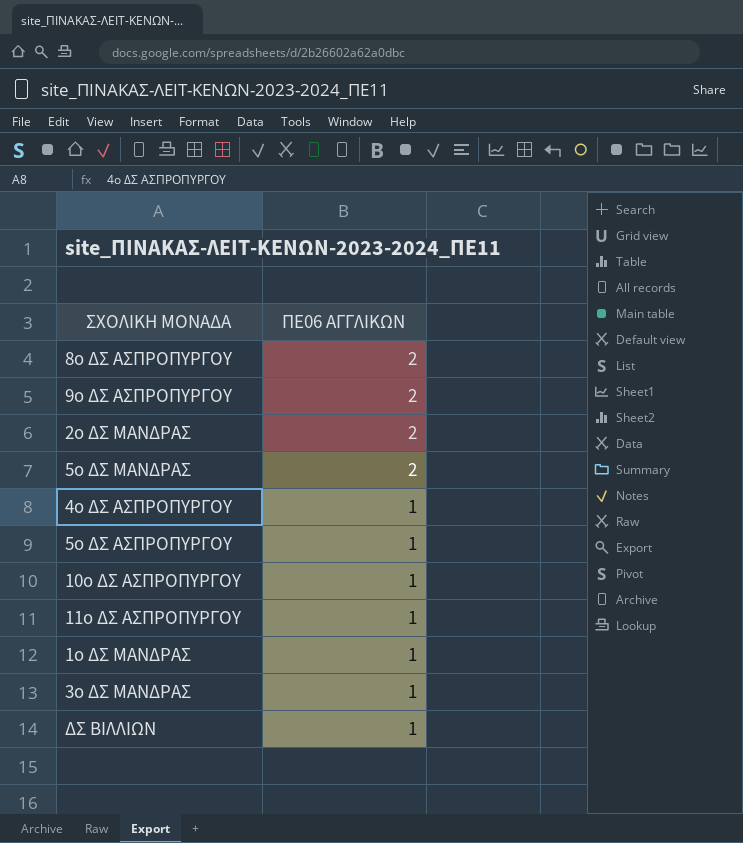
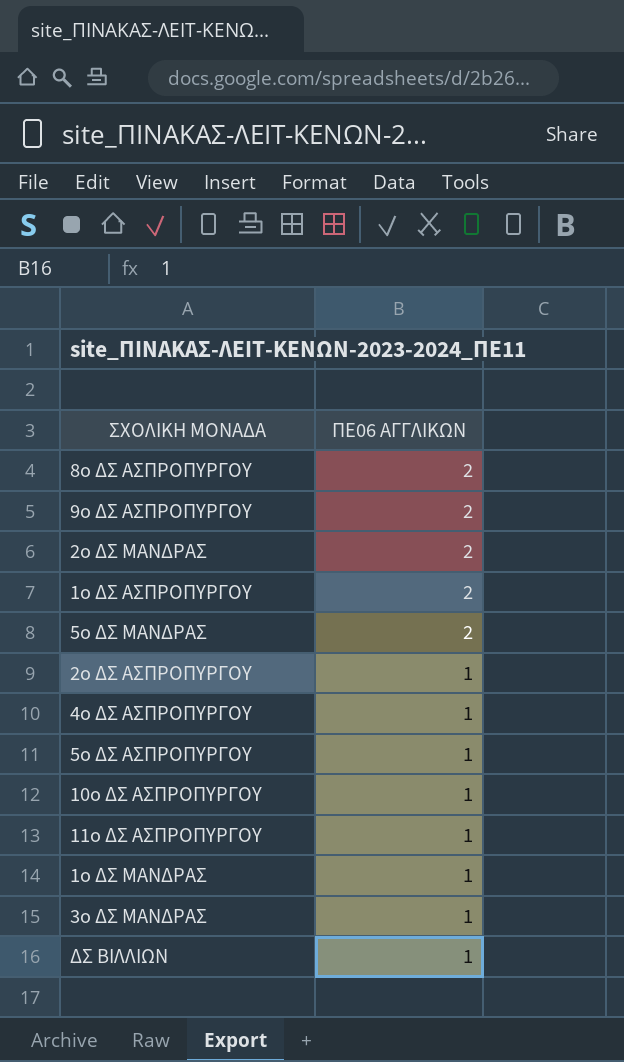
row 1ο ΔΣ ΑΣΠΡΟΠΥΡΓΟΥ: none -> 2
row 2ο ΔΣ ΑΣΠΡΟΠΥΡΓΟΥ: none -> 1

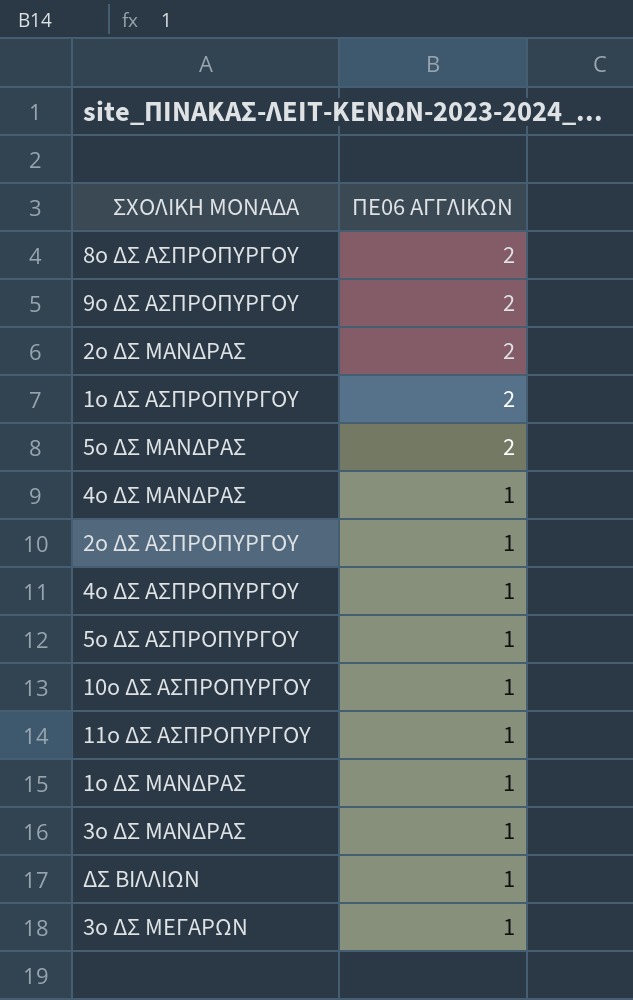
row 4ο ΔΣ ΜΑΝΔΡΑΣ: none -> 1
row 3ο ΔΣ ΜΕΓΑΡΩΝ: none -> 1

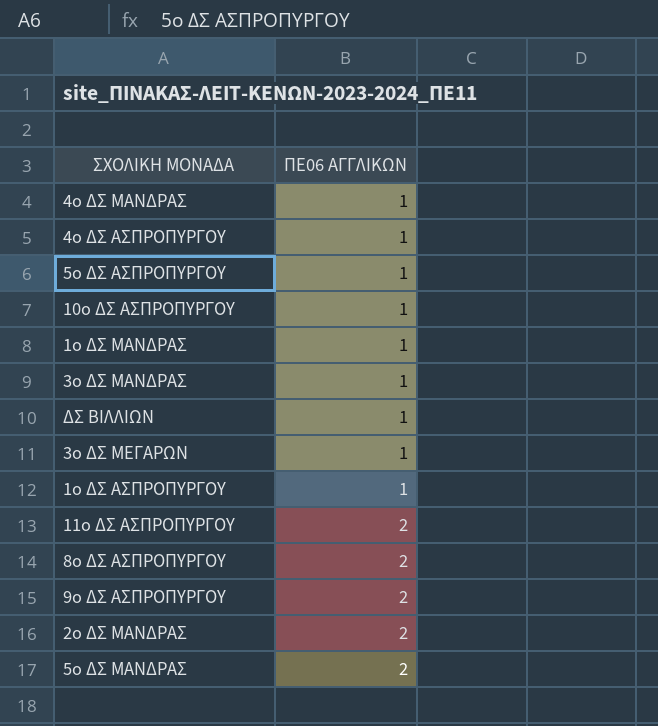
row order: ΠΕ06 ΑΓΓΛΙΚΩΝ descending -> ΠΕ06 ΑΓΓΛΙΚΩΝ ascending
row 2ο ΔΣ ΑΣΠΡΟΠΥΡΓΟΥ: 1 -> none
1ο ΔΣ ΑΣΠΡΟΠΥΡΓΟΥ | ΠΕ06 ΑΓΓΛΙΚΩΝ: 2 -> 1
11ο ΔΣ ΑΣΠΡΟΠΥΡΓΟΥ | ΠΕ06 ΑΓΓΛΙΚΩΝ: 1 -> 2

